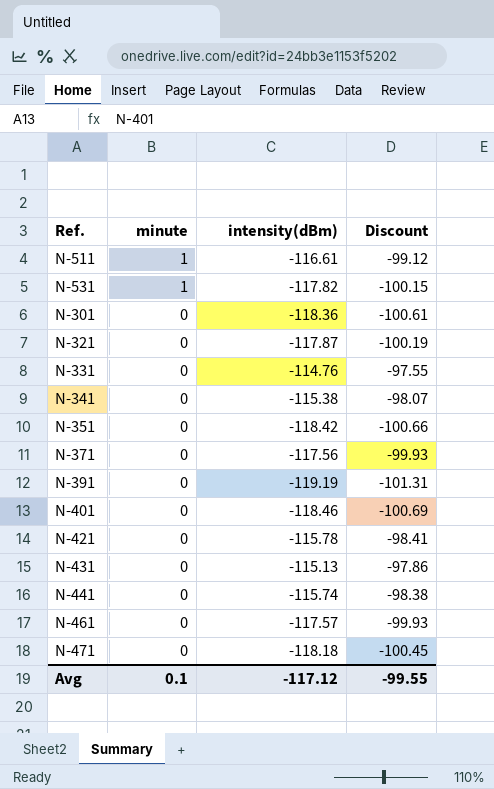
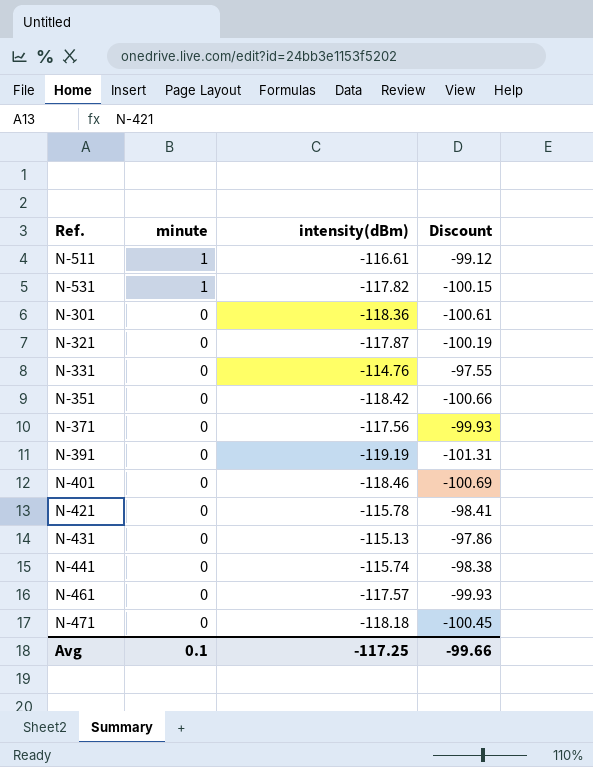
row N-341: 0 | -115.38 | -98.07 -> none
Avg | intensity(dBm): -117.12 -> -117.25
Avg | Discount: -99.55 -> -99.66

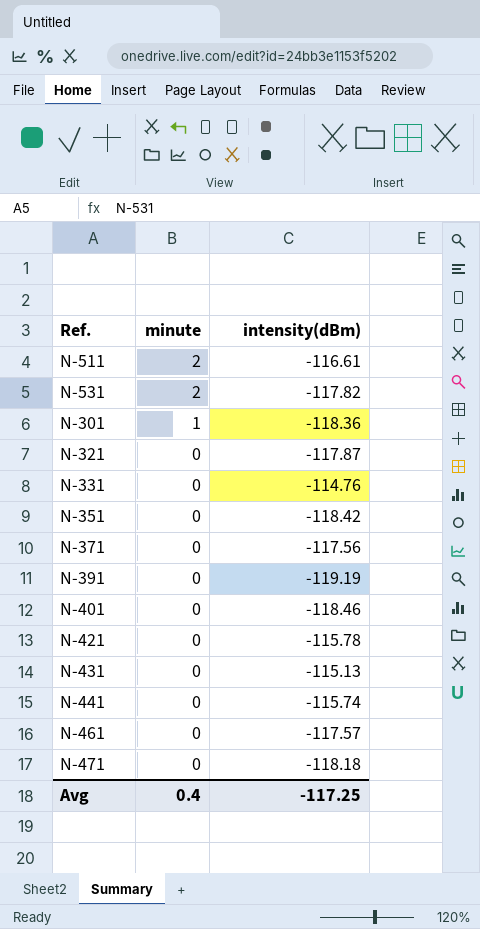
column Discount | formula: [intensity(dBm)] * 0.85 -> none
N-511 | minute: 1 -> 2
N-531 | minute: 1 -> 2
N-301 | minute: 0 -> 1
Avg | minute: 0.1 -> 0.4

